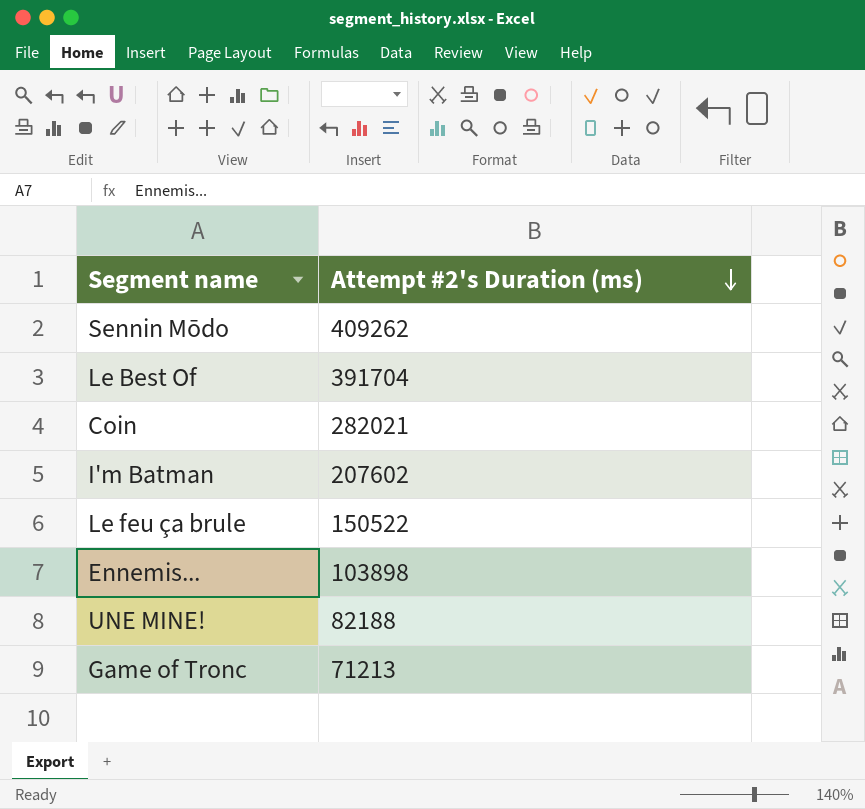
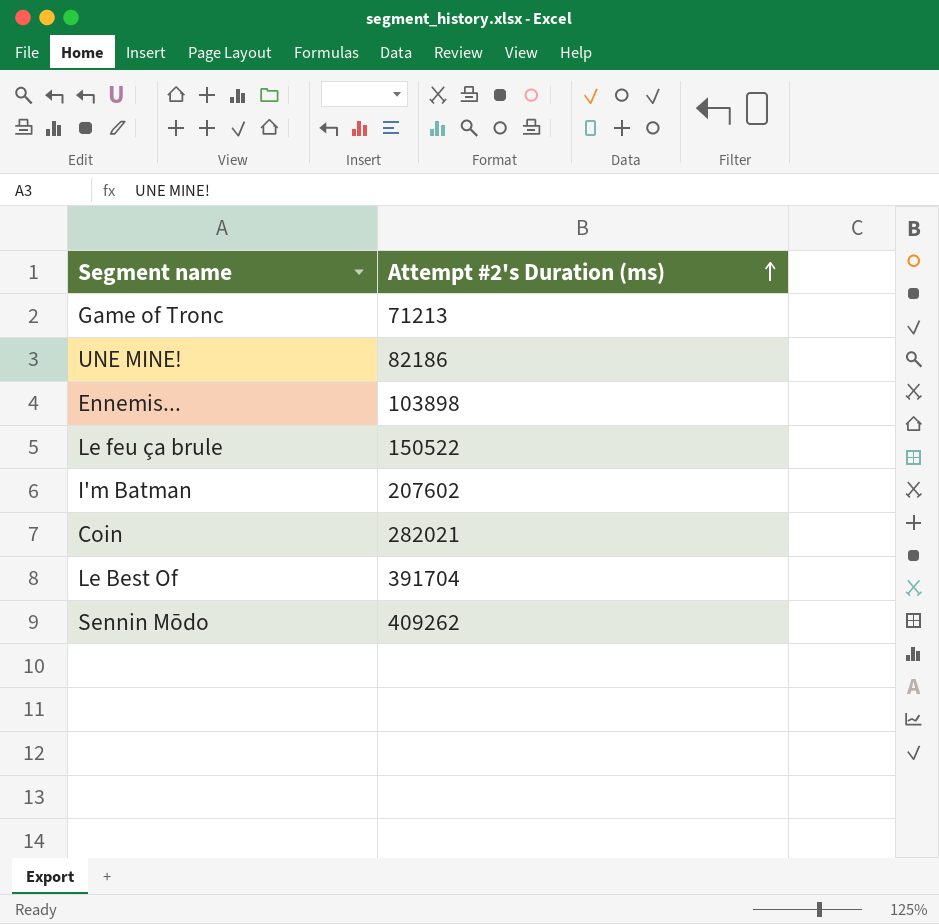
row order: Attempt #2's Duration (ms) descending -> Attempt #2's Duration (ms) ascending
UNE MINE! | Attempt #2's Duration (ms): 82188 -> 82186

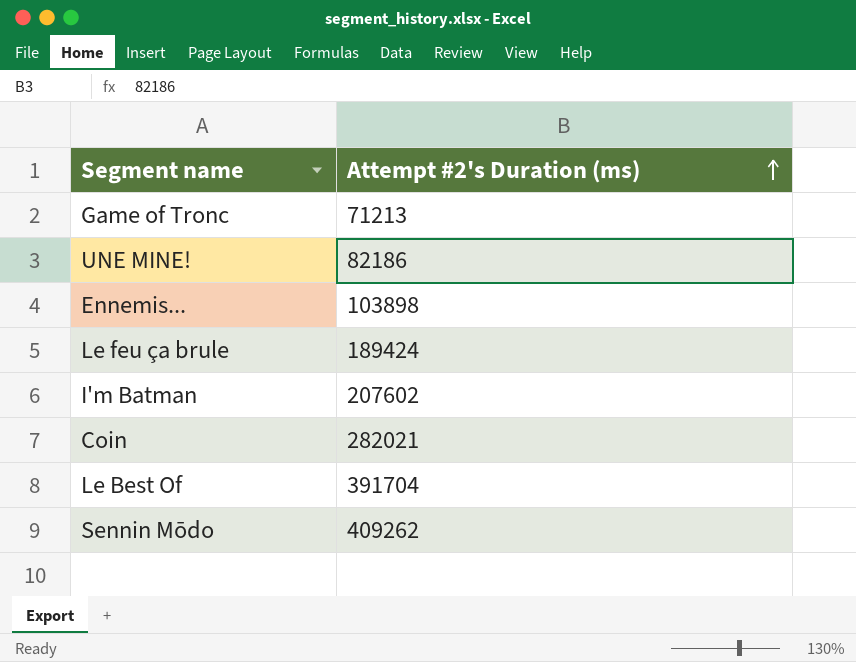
Le feu ça brule | Attempt #2's Duration (ms): 150522 -> 189424

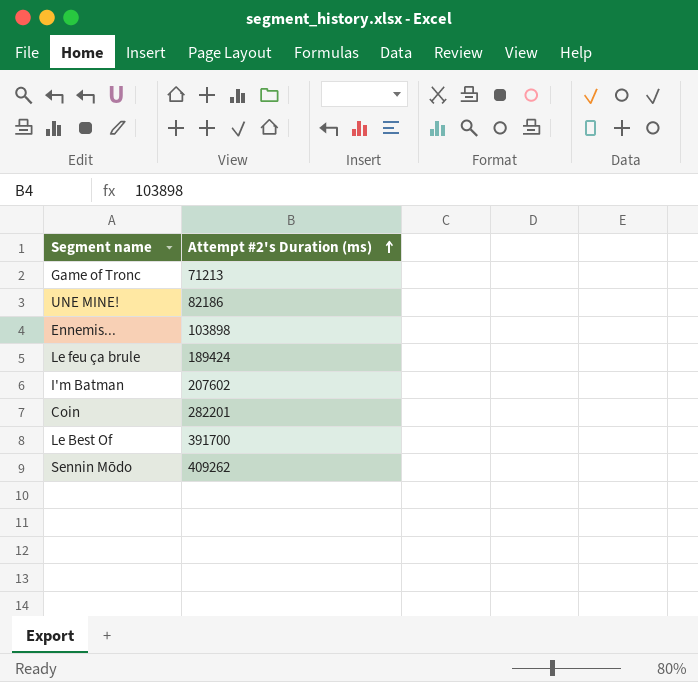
Coin | Attempt #2's Duration (ms): 282021 -> 282201
Le Best Of | Attempt #2's Duration (ms): 391704 -> 391700

